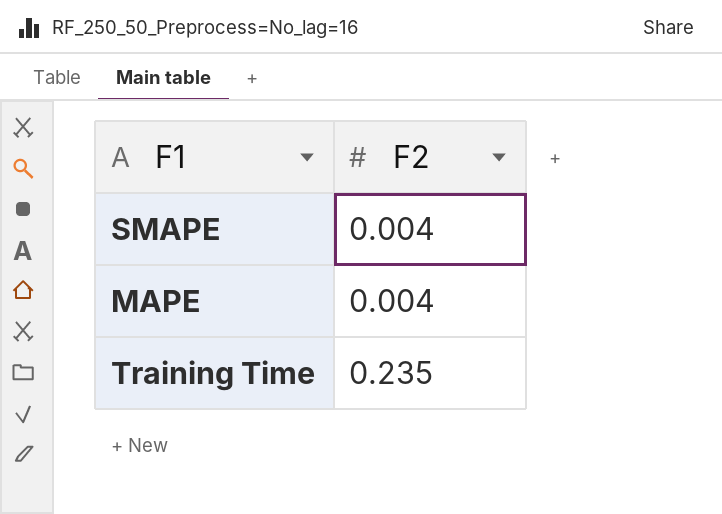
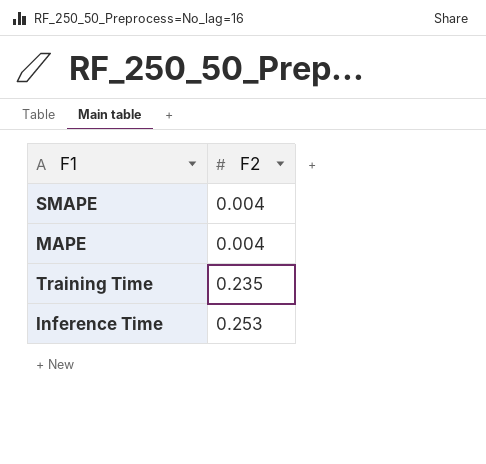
row Inference Time: none -> 0.253

